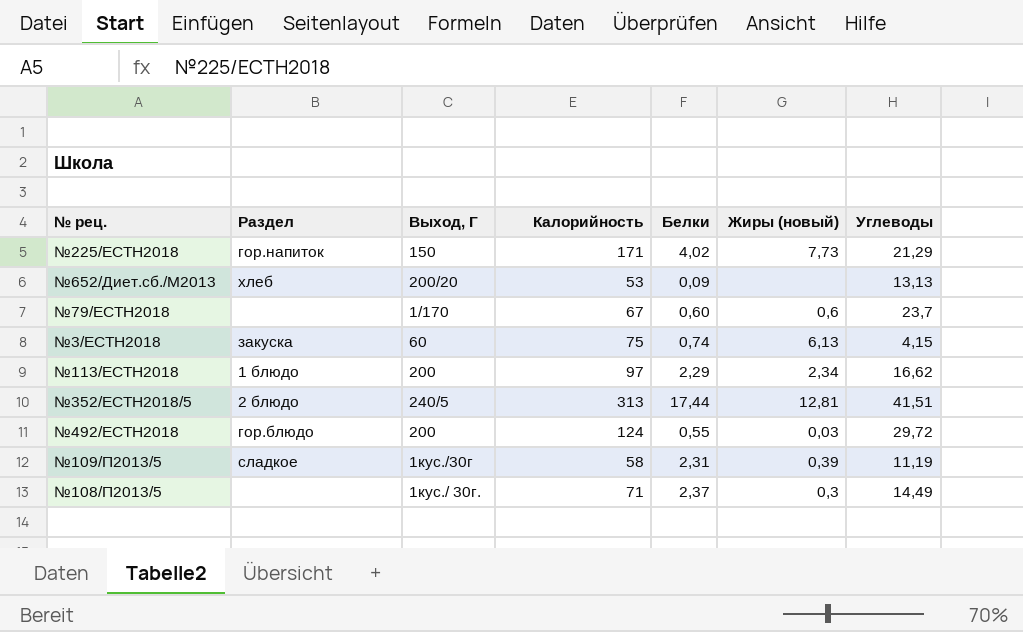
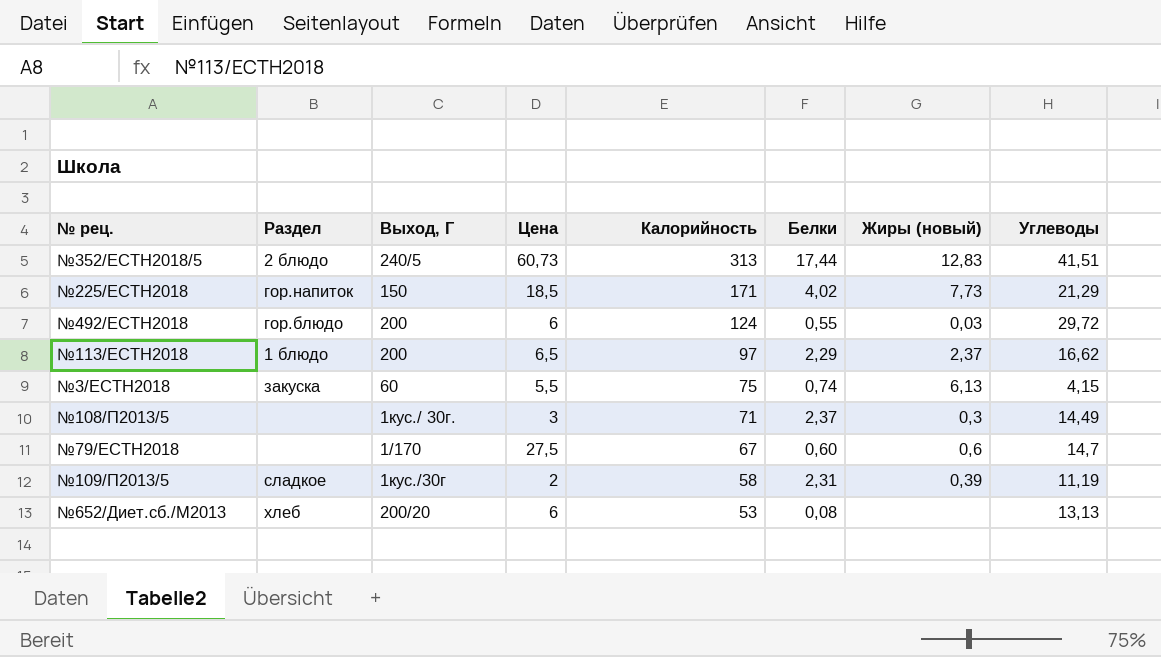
row order: none -> Калорийность descending
column Цена | position: none -> 4
№352/ЕСТН2018/5 | Жиры (новый): 12,81 -> 12,83
№113/ЕСТН2018 | Жиры (новый): 2,34 -> 2,37
№79/ЕСТН2018 | Углеводы: 23,7 -> 14,7
№652/Диет.сб./М2013 | Белки: 0,09 -> 0,08

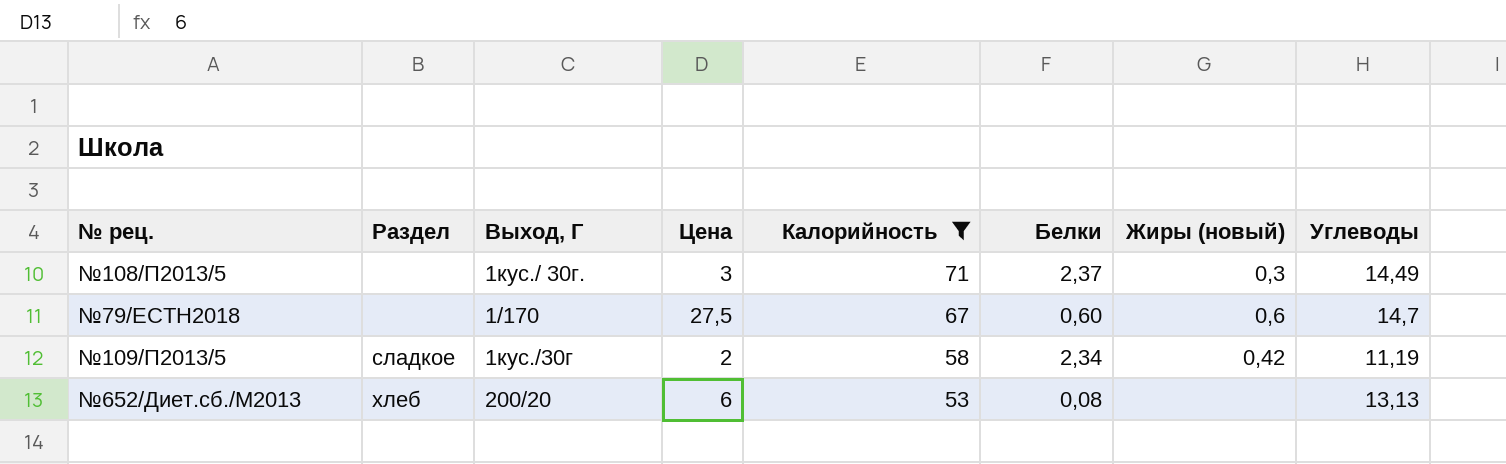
filter: none -> Калорийность <= 71
№109/П2013/5 | Белки: 2,31 -> 2,34
№109/П2013/5 | Жиры (новый): 0,39 -> 0,42

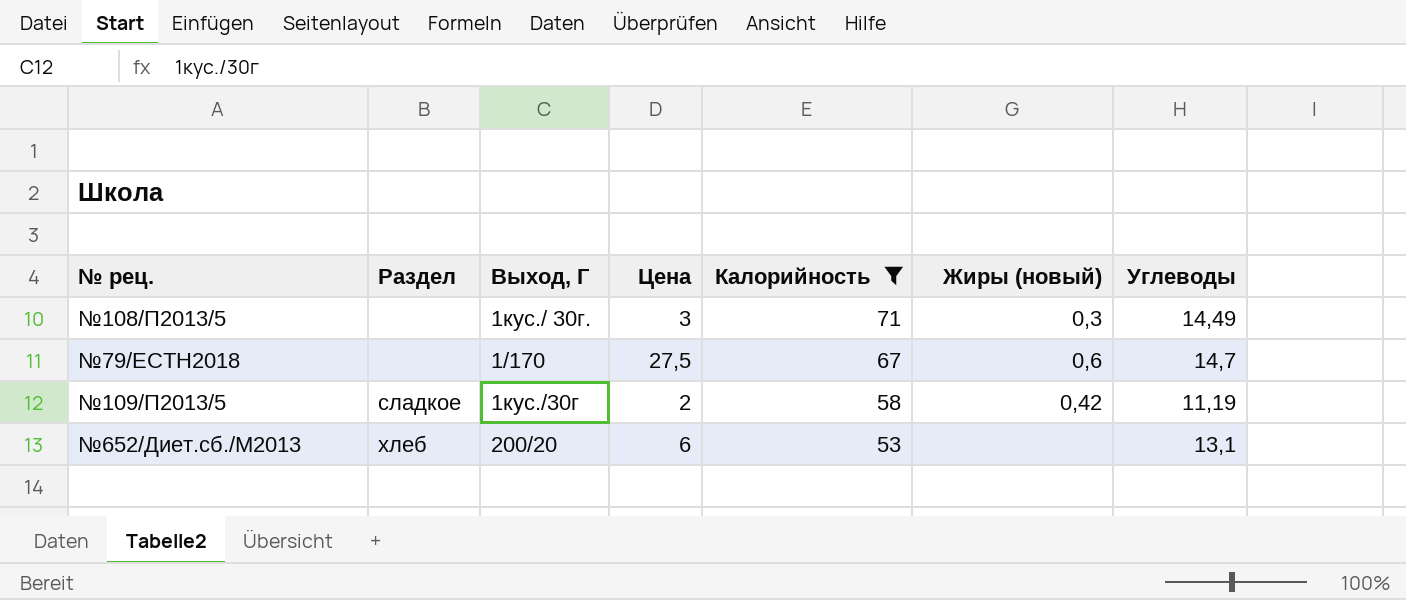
column Белки | position: 6 -> none
№652/Диет.сб./М2013 | Углеводы: 13,13 -> 13,1

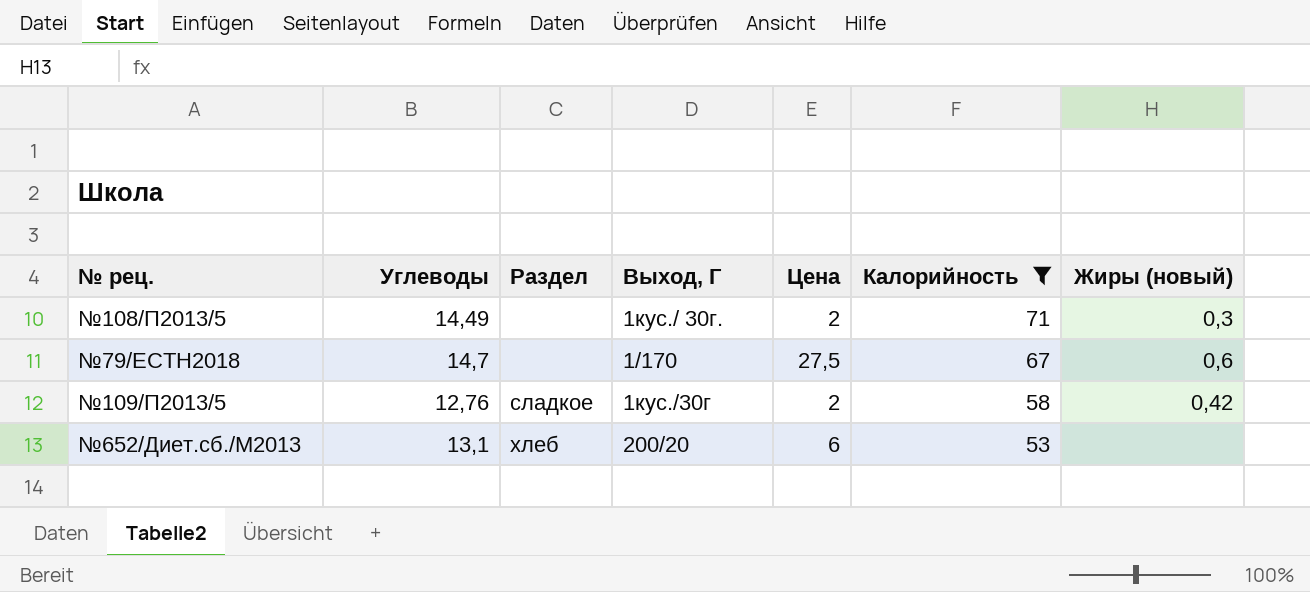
column Углеводы | position: 7 -> 2
№108/П2013/5 | Цена: 3 -> 2
№109/П2013/5 | Углеводы: 11,19 -> 12,76

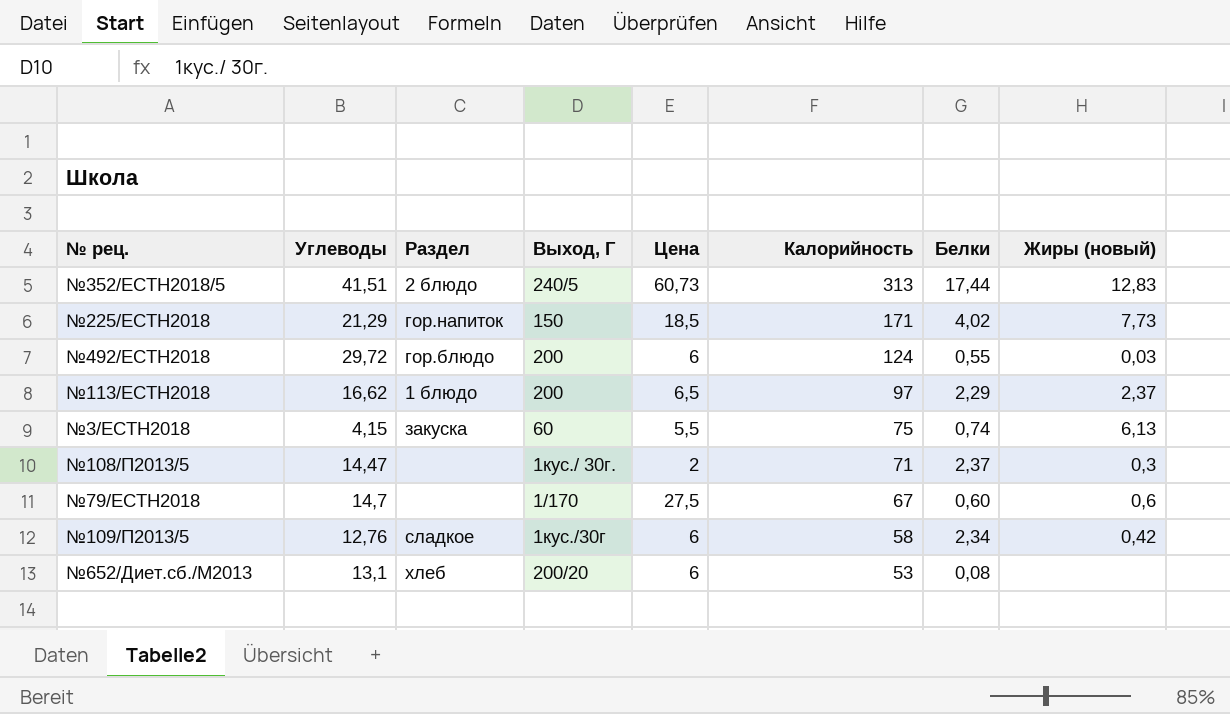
filter: Калорийность <= 71 -> none
column Белки | position: none -> 7
№108/П2013/5 | Углеводы: 14,49 -> 14,47
№109/П2013/5 | Цена: 2 -> 6

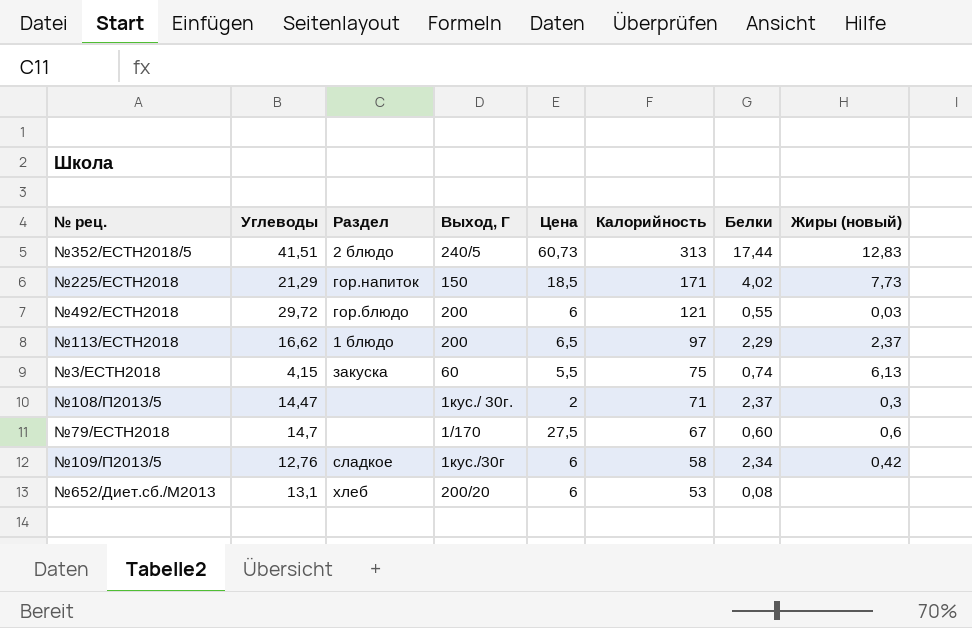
№492/ЕСТН2018 | Калорийность: 124 -> 121

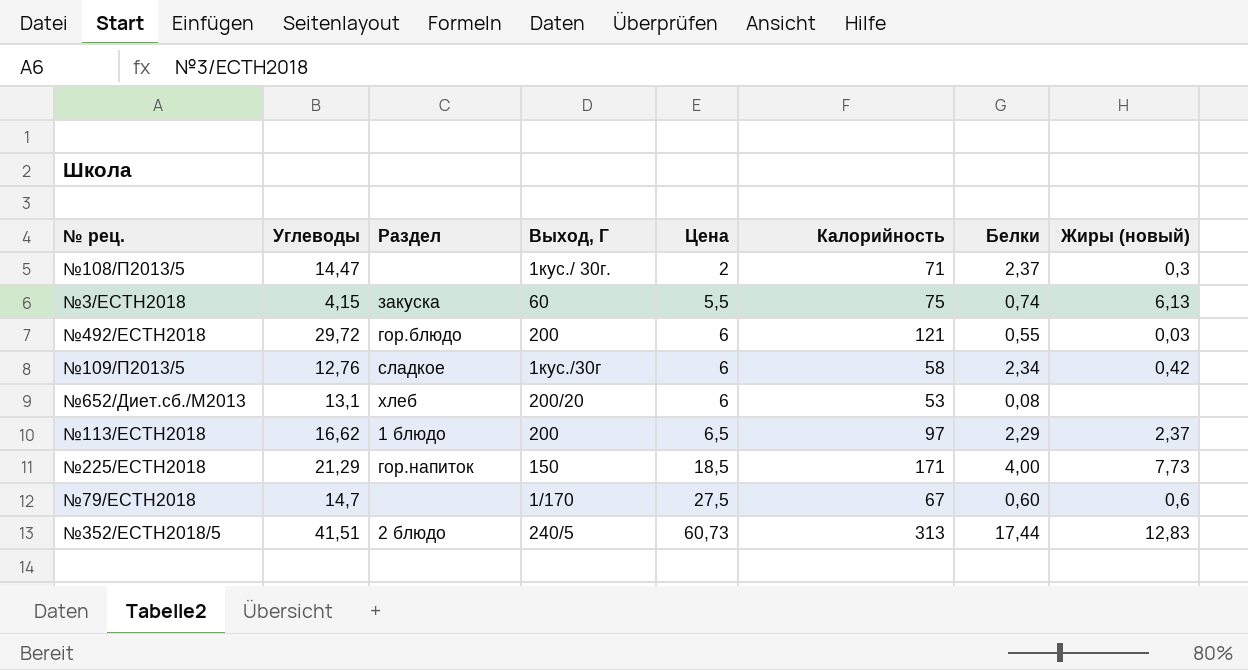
row order: Калорийность descending -> Цена ascending
№225/ЕСТН2018 | Белки: 4,02 -> 4,00

